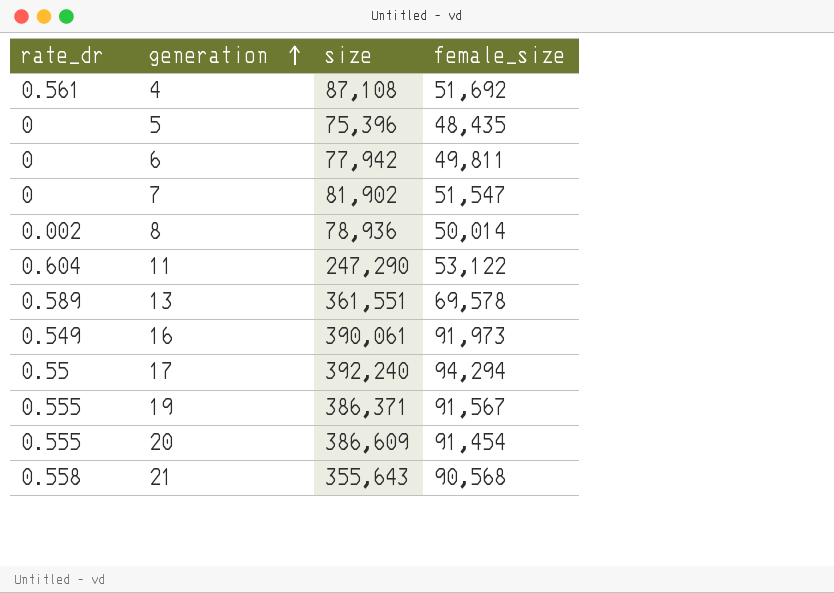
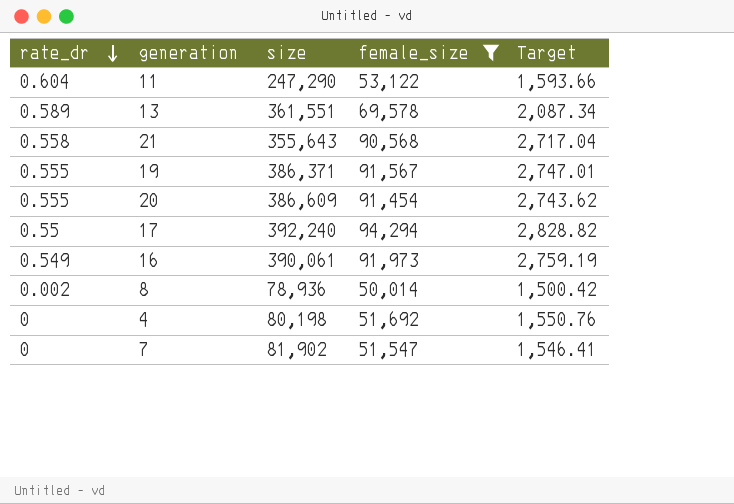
filter: none -> female_size >= 50,014
row order: generation ascending -> rate_dr descending
column Target | formula: none -> [female_size] * 0.03
4 | rate_dr: 0.561 -> 0
4 | size: 87,108 -> 80,198

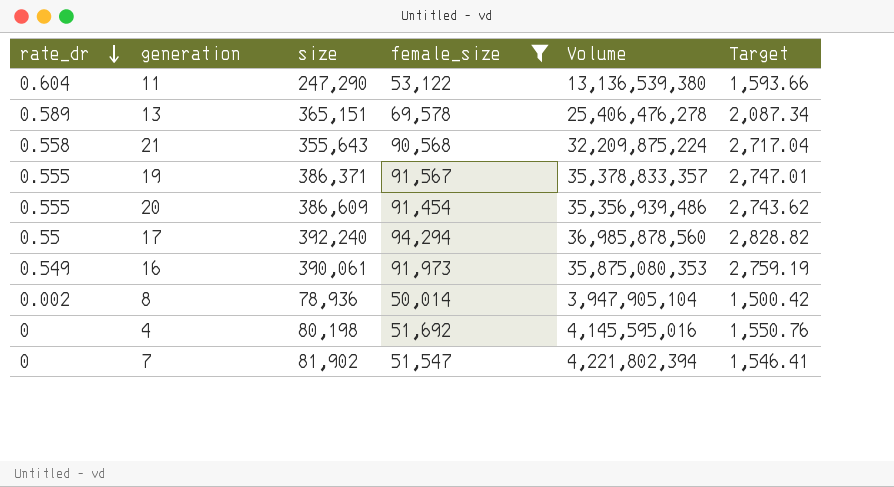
column Volume | formula: none -> [size] * [female_size]
13 | size: 361,551 -> 365,151

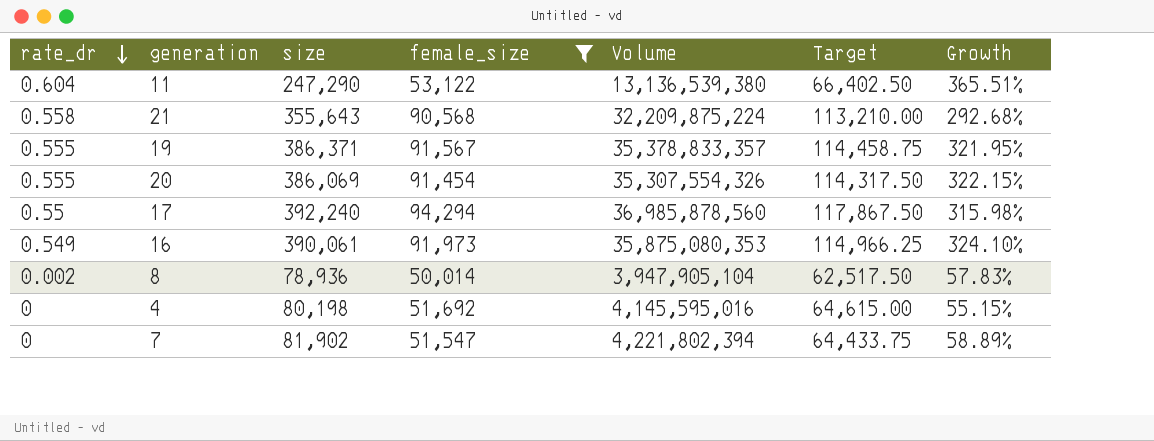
column Target | formula: [female_size] * 0.03 -> [female_size] * 1.25
column Growth | formula: none -> ([size] - [female_size]) / [female_size]
row 13: 0.589 | 365,151 | 69,578 | 25,406,476,278 | 2,087.34 -> none
20 | size: 386,609 -> 386,069
20 | Volume: 35,356,939,486 -> 35,307,554,326

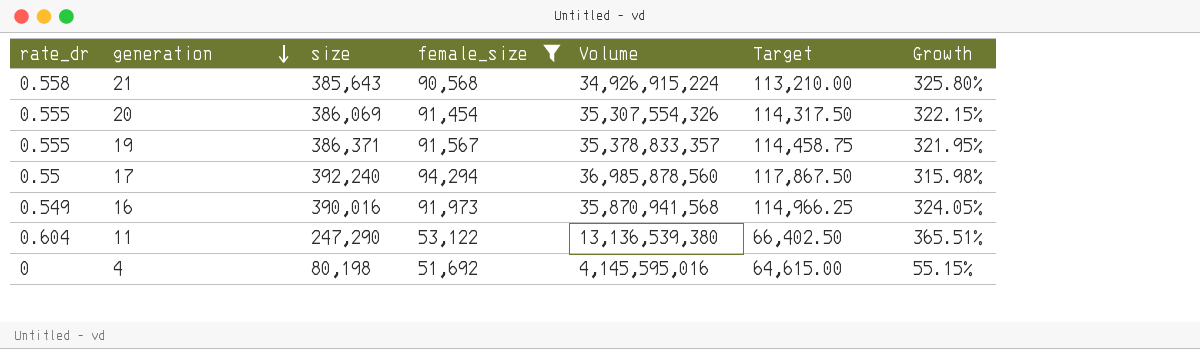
row order: rate_dr descending -> generation descending
row 8: 0.002 | 78,936 | 50,014 | 3,947,905,104 | 62,517.50 | 57.83% -> none
row 7: 0 | 81,902 | 51,547 | 4,221,802,394 | 64,433.75 | 58.89% -> none
21 | size: 355,643 -> 385,643
21 | Volume: 32,209,875,224 -> 34,926,915,224
21 | Growth: 292.68% -> 325.80%
16 | size: 390,061 -> 390,016
16 | Volume: 35,875,080,353 -> 35,870,941,568
16 | Growth: 324.10% -> 324.05%

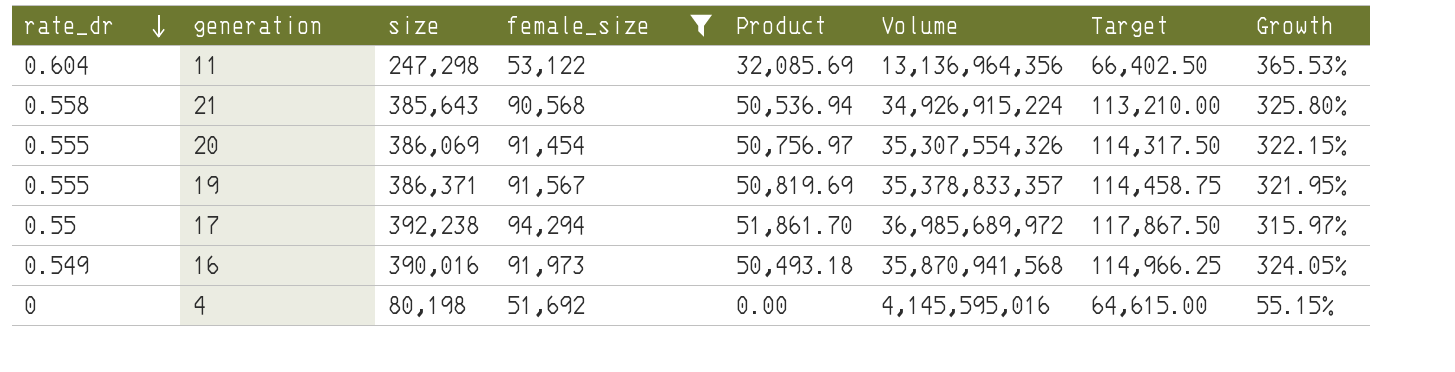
row order: generation descending -> rate_dr descending
column Product | formula: none -> [rate_dr] * [female_size]
11 | size: 247,290 -> 247,298
11 | Volume: 13,136,539,380 -> 13,136,964,356
11 | Growth: 365.51% -> 365.53%
17 | size: 392,240 -> 392,238
17 | Volume: 36,985,878,560 -> 36,985,689,972
17 | Growth: 315.98% -> 315.97%

